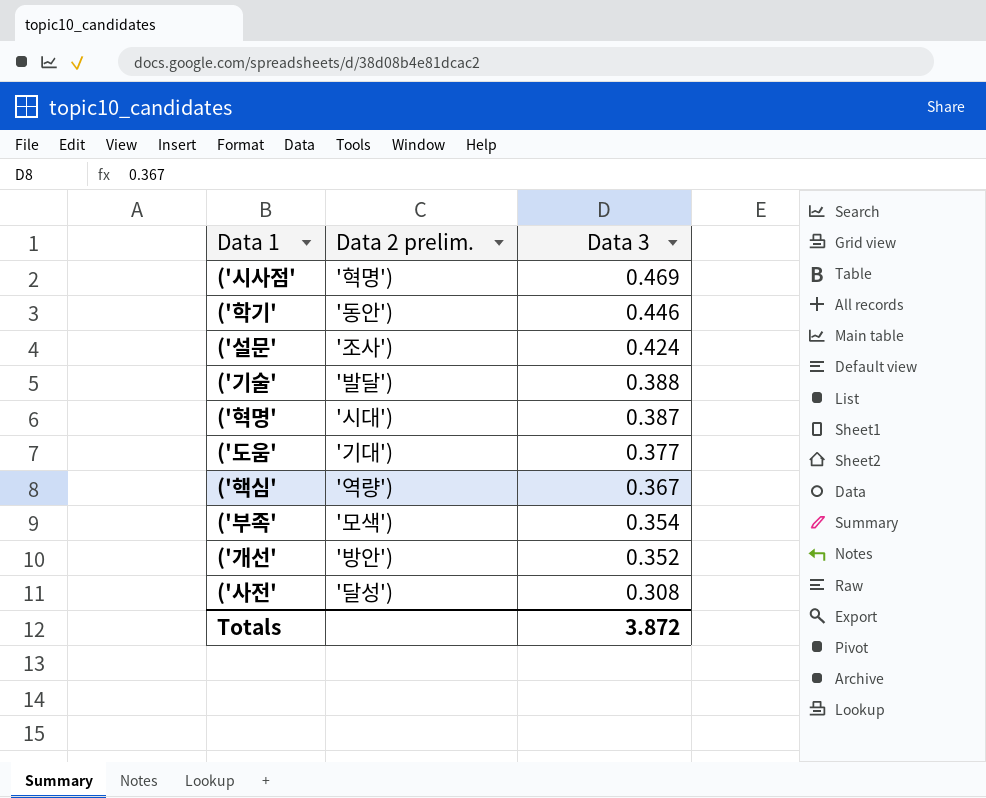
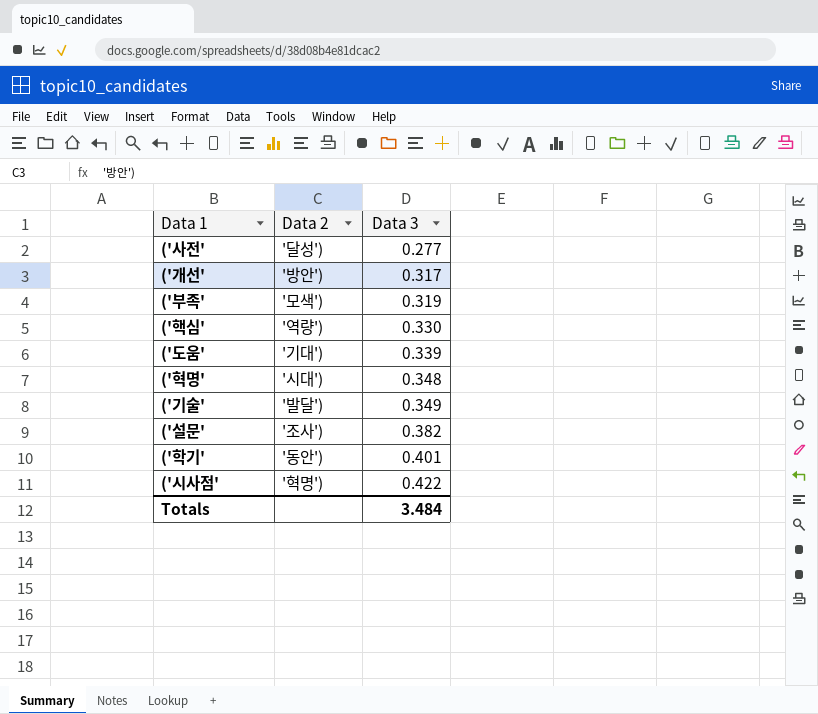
row order: Data 3 descending -> Data 3 ascending
column name: Data 2 prelim. -> Data 2
('사전' | Data 3: 0.308 -> 0.277
('개선' | Data 3: 0.352 -> 0.317
('부족' | Data 3: 0.354 -> 0.319
('핵심' | Data 3: 0.367 -> 0.330
('도움' | Data 3: 0.377 -> 0.339
('혁명' | Data 3: 0.387 -> 0.348
('기술' | Data 3: 0.388 -> 0.349
('설문' | Data 3: 0.424 -> 0.382
('학기' | Data 3: 0.446 -> 0.401
('시사점' | Data 3: 0.469 -> 0.422
Totals | Data 3: 3.872 -> 3.484

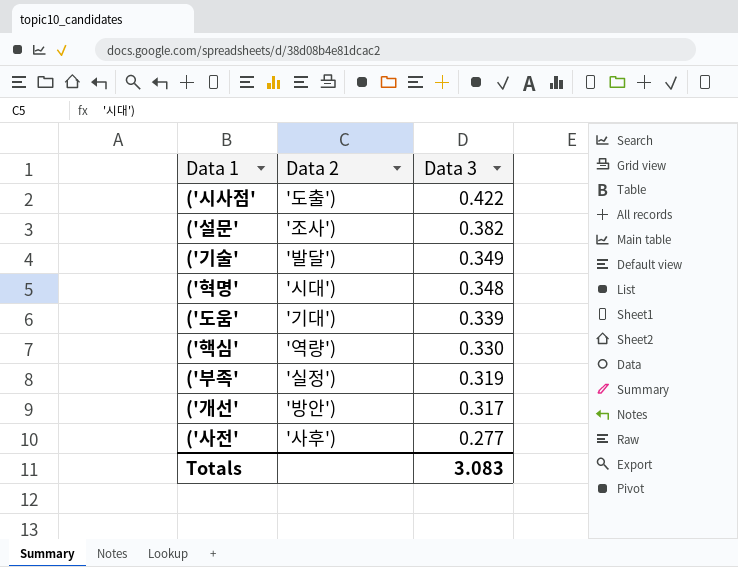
row order: Data 3 ascending -> Data 3 descending
row ('학기': '동안') | 0.401 -> none
('시사점' | Data 2: '혁명') -> '도출')
('부족' | Data 2: '모색') -> '실정')
('사전' | Data 2: '달성') -> '사후')
Totals | Data 3: 3.484 -> 3.083

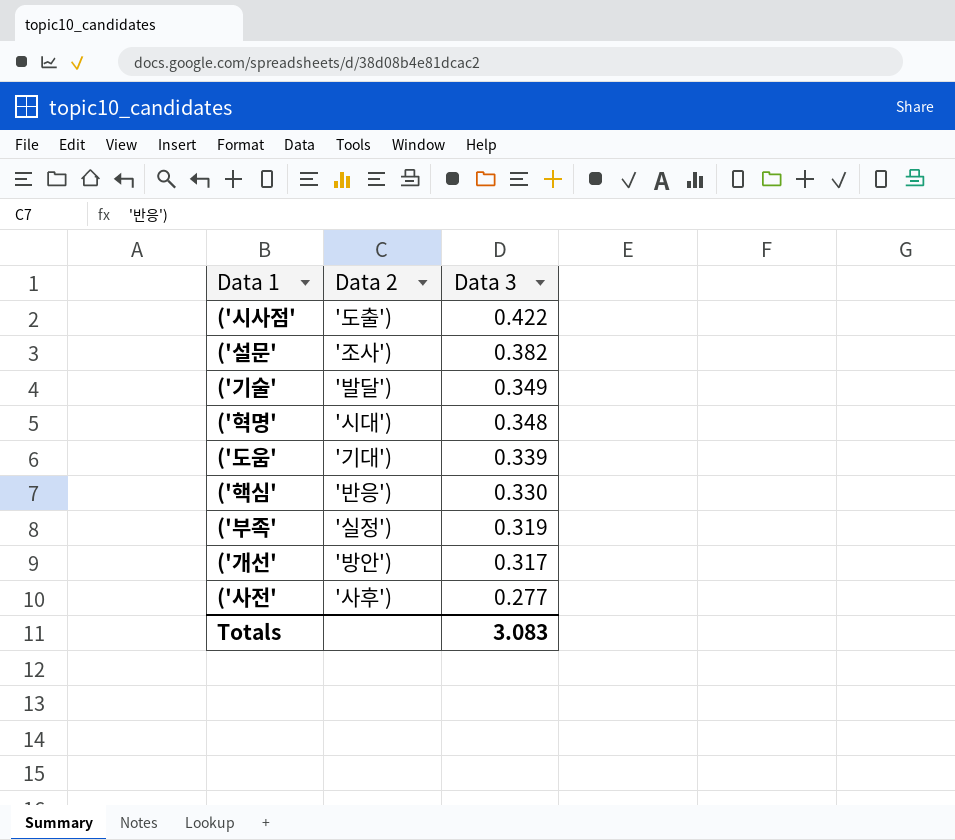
('핵심' | Data 2: '역량') -> '반응')

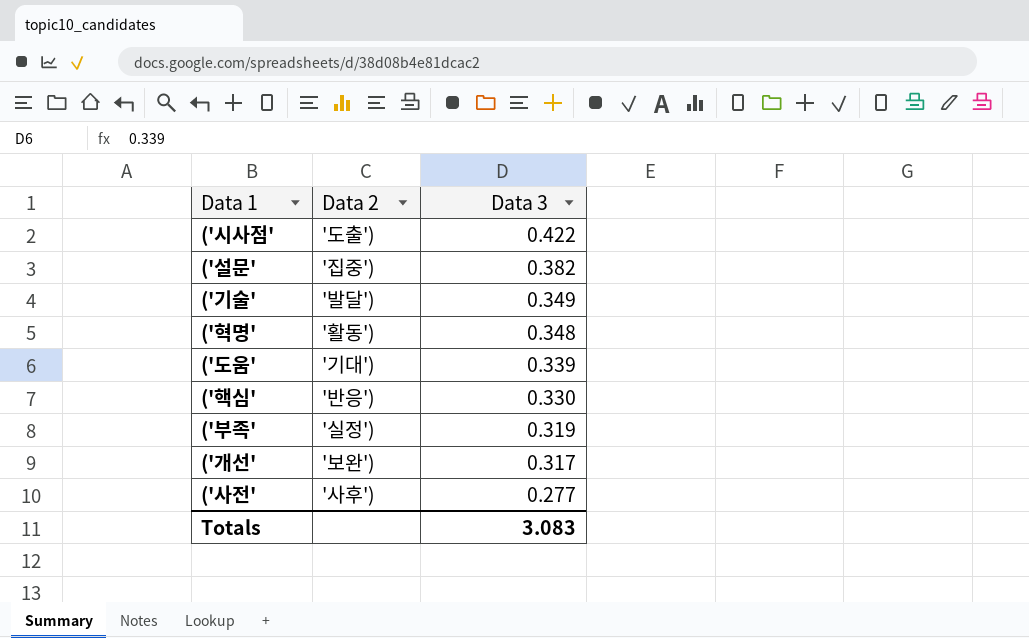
('설문' | Data 2: '조사') -> '집중')
('혁명' | Data 2: '시대') -> '활동')
('개선' | Data 2: '방안') -> '보완')

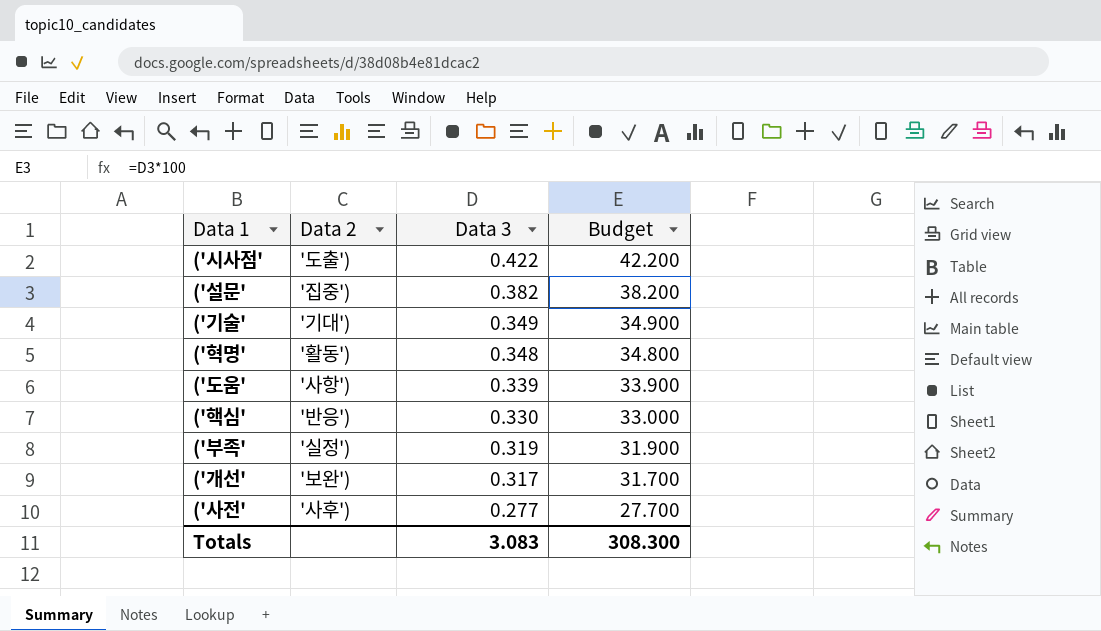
column Budget | formula: none -> [Data 3] * 100
('기술' | Data 2: '발달') -> '기대')
('도움' | Data 2: '기대') -> '사항')

